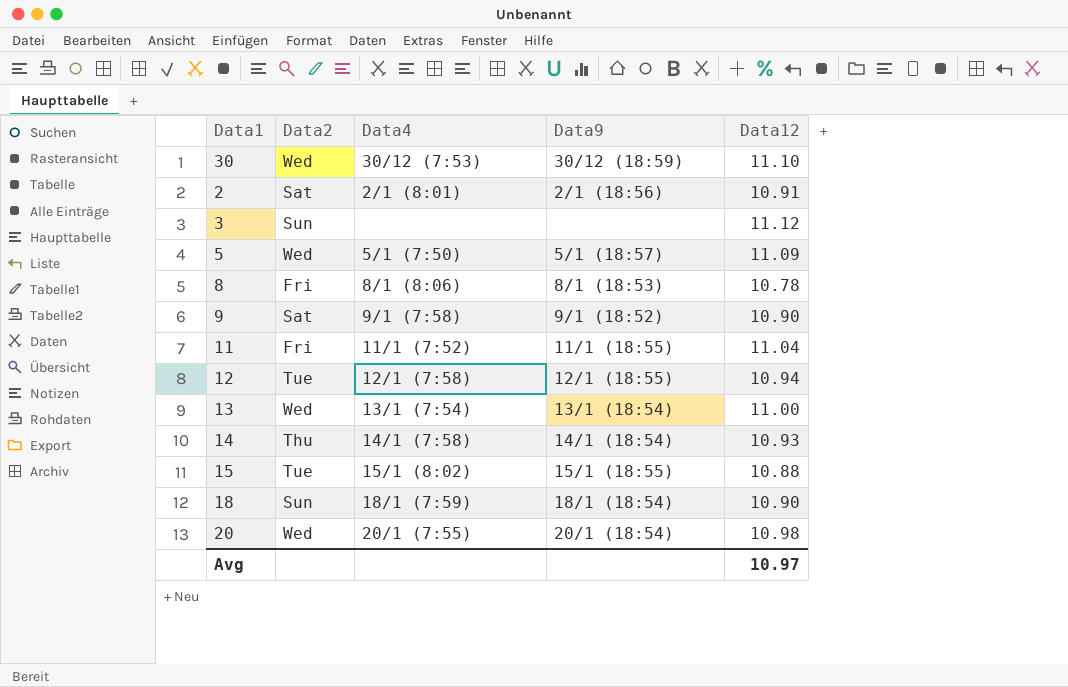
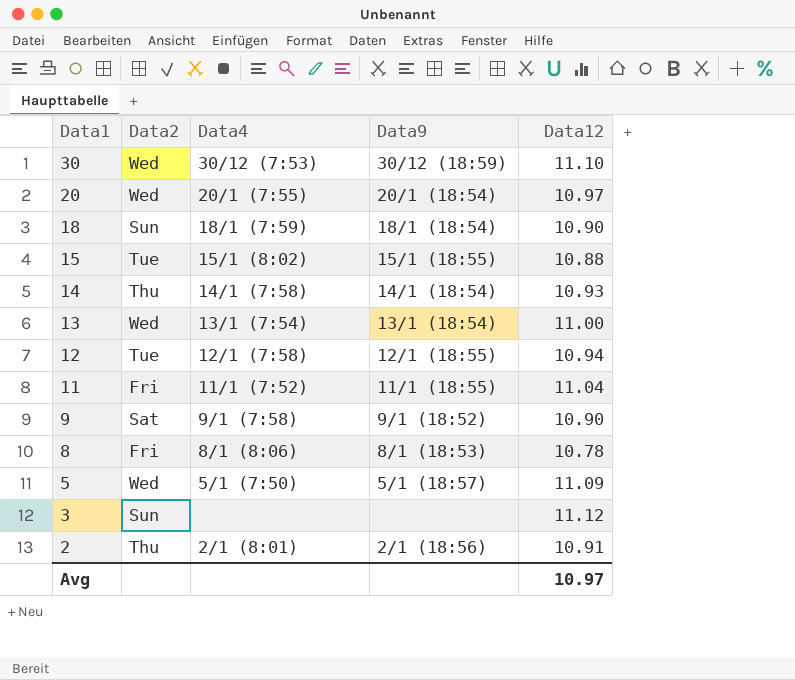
row order: none -> Data1 descending
20 | Data12: 10.98 -> 10.97
2 | Data2: Sat -> Thu

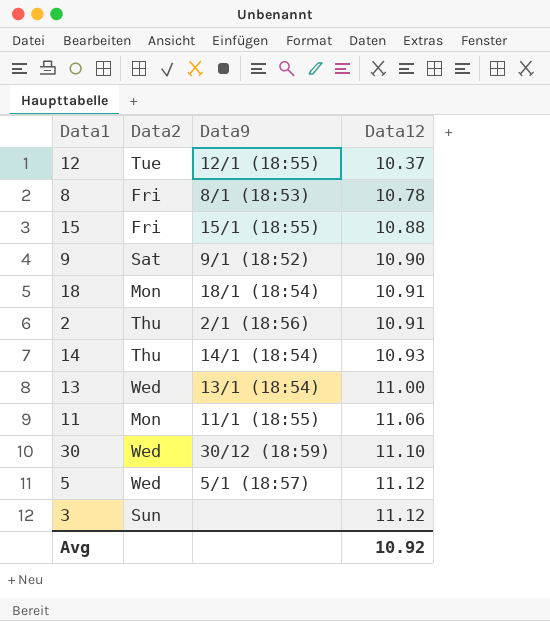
row order: Data1 descending -> Data12 ascending
column Data4 | position: 3 -> none
row 20: Wed | 20/1 (7:55) | 20/1 (18:54) | 10.97 -> none
12 | Data12: 10.94 -> 10.37
15 | Data2: Tue -> Fri
18 | Data2: Sun -> Mon
18 | Data12: 10.90 -> 10.91
11 | Data2: Fri -> Mon
11 | Data12: 11.04 -> 11.06
5 | Data12: 11.09 -> 11.12
Avg | Data12: 10.97 -> 10.92

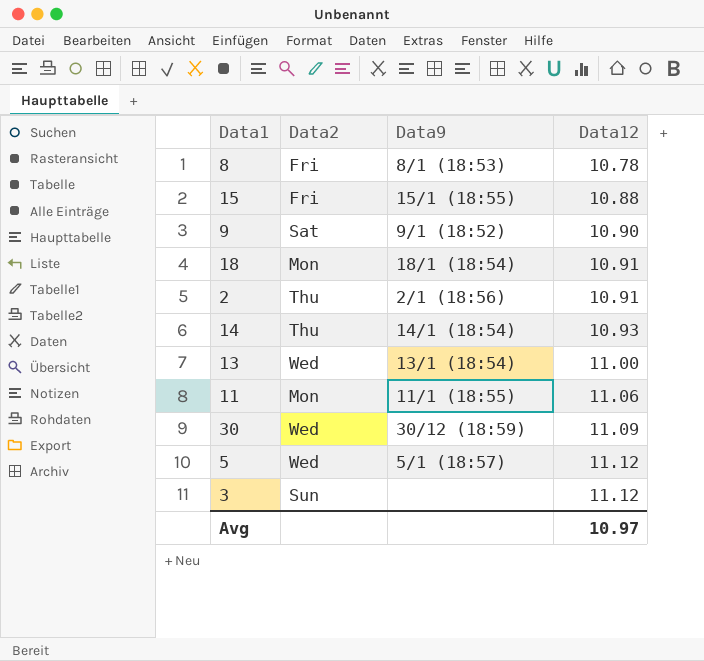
row 12: Tue | 12/1 (18:55) | 10.37 -> none
30 | Data12: 11.10 -> 11.09
Avg | Data12: 10.92 -> 10.97

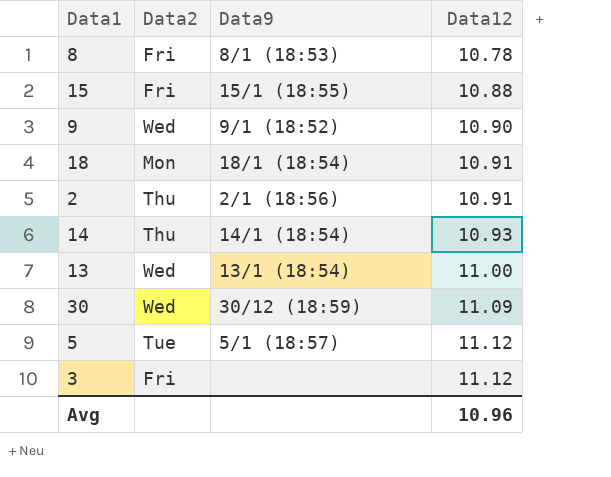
row 11: Mon | 11/1 (18:55) | 11.06 -> none
9 | Data2: Sat -> Wed
5 | Data2: Wed -> Tue
3 | Data2: Sun -> Fri
Avg | Data12: 10.97 -> 10.96

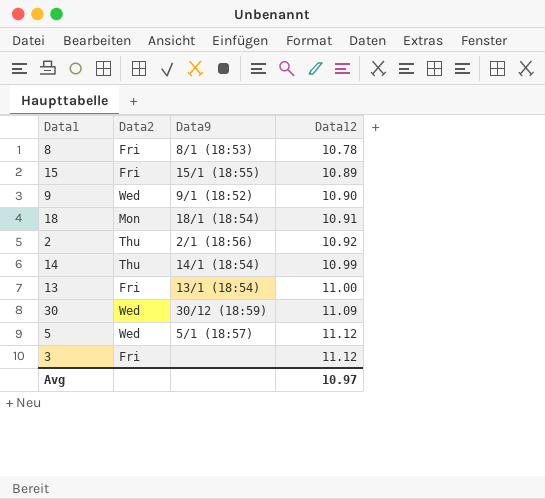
15 | Data12: 10.88 -> 10.89
2 | Data12: 10.91 -> 10.92
14 | Data12: 10.93 -> 10.99
13 | Data2: Wed -> Fri
5 | Data2: Tue -> Wed
Avg | Data12: 10.96 -> 10.97

